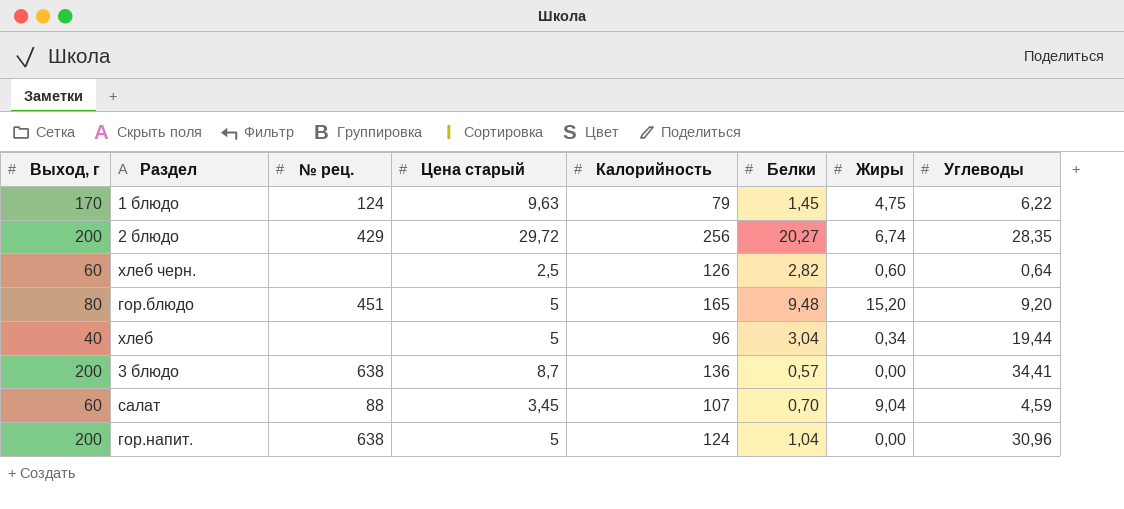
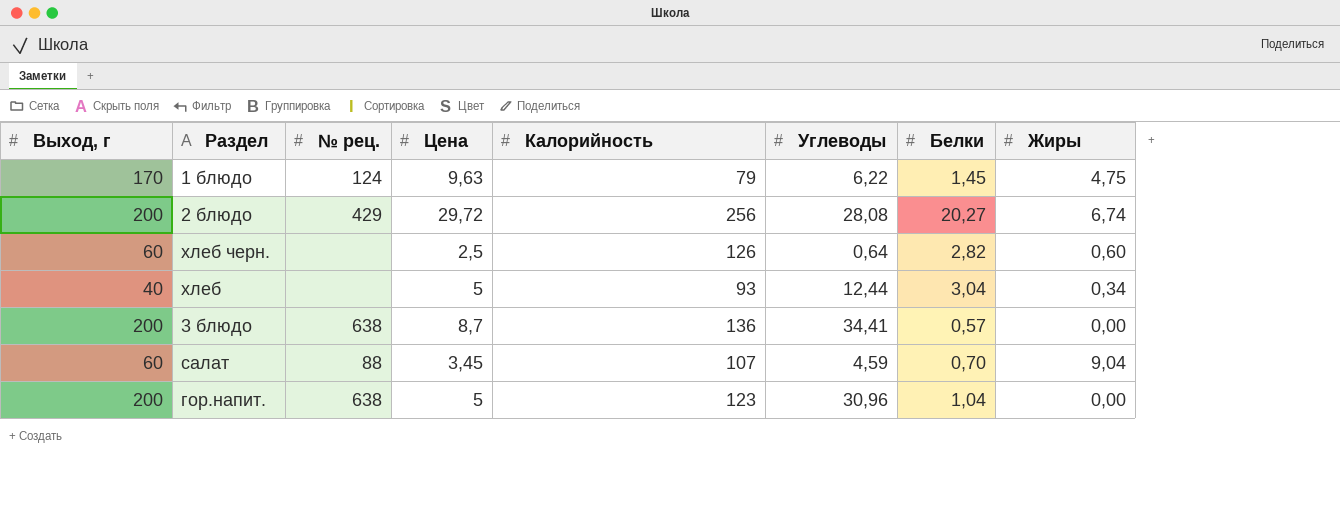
column name: Цена старый -> Цена
column Углеводы | position: 8 -> 6
row гор.блюдо: 80 | 451 | 5 | 165 | 9,48 | 15,20 | 9,20 -> none
2 блюдо | Углеводы: 28,35 -> 28,08
хлеб | Калорийность: 96 -> 93
хлеб | Углеводы: 19,44 -> 12,44
гор.напит. | Калорийность: 124 -> 123

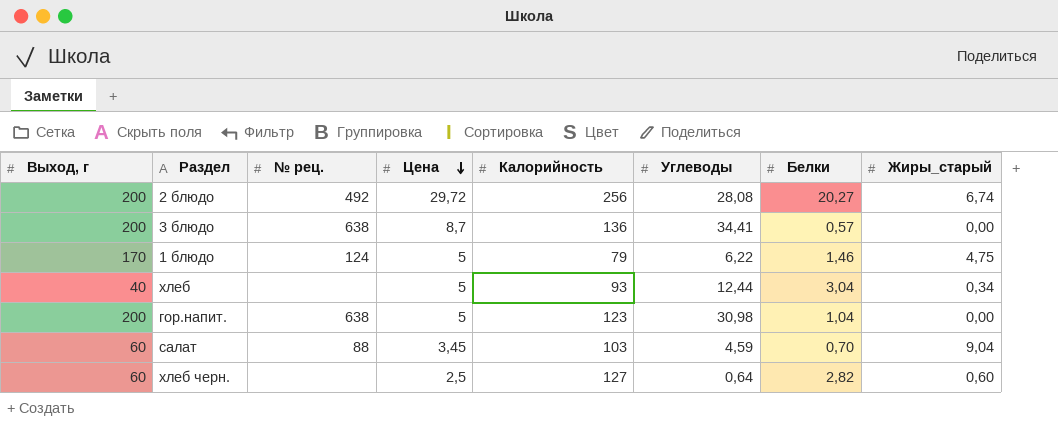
row order: none -> Цена descending
column name: Жиры -> Жиры_старый
2 блюдо | № рец.: 429 -> 492
1 блюдо | Цена: 9,63 -> 5
1 блюдо | Белки: 1,45 -> 1,46
гор.напит. | Углеводы: 30,96 -> 30,98
салат | Калорийность: 107 -> 103
хлеб черн. | Калорийность: 126 -> 127

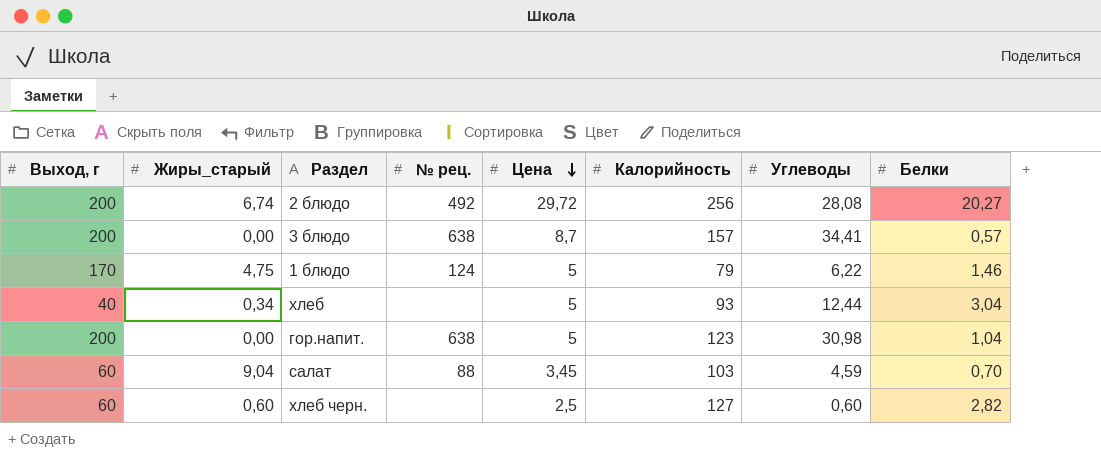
column Жиры_старый | position: 8 -> 2
3 блюдо | Калорийность: 136 -> 157
хлеб черн. | Углеводы: 0,64 -> 0,60

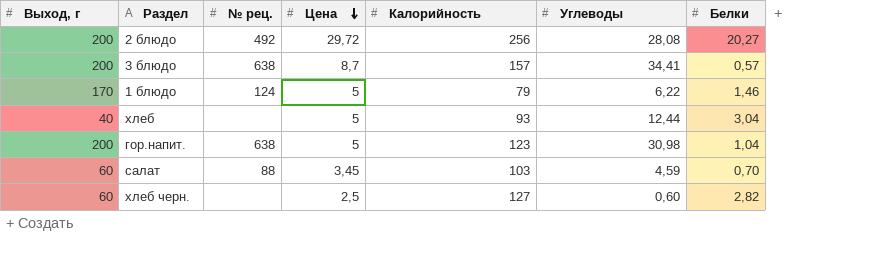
column Жиры_старый | position: 2 -> none

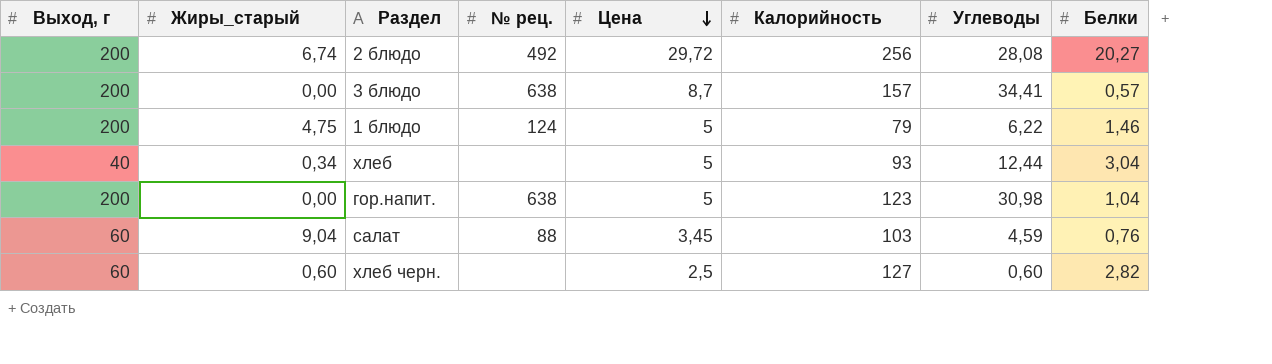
column Жиры_старый | position: none -> 2
1 блюдо | Выход, г: 170 -> 200
салат | Белки: 0,70 -> 0,76

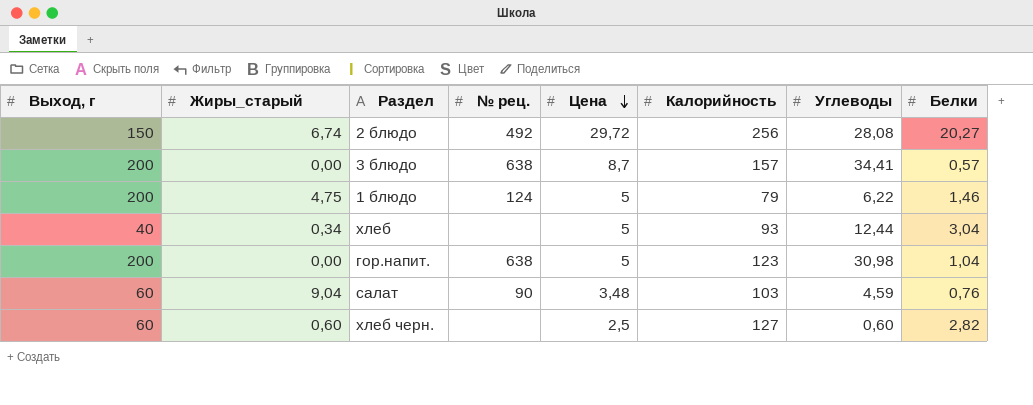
2 блюдо | Выход, г: 200 -> 150
салат | № рец.: 88 -> 90
салат | Цена: 3,45 -> 3,48

